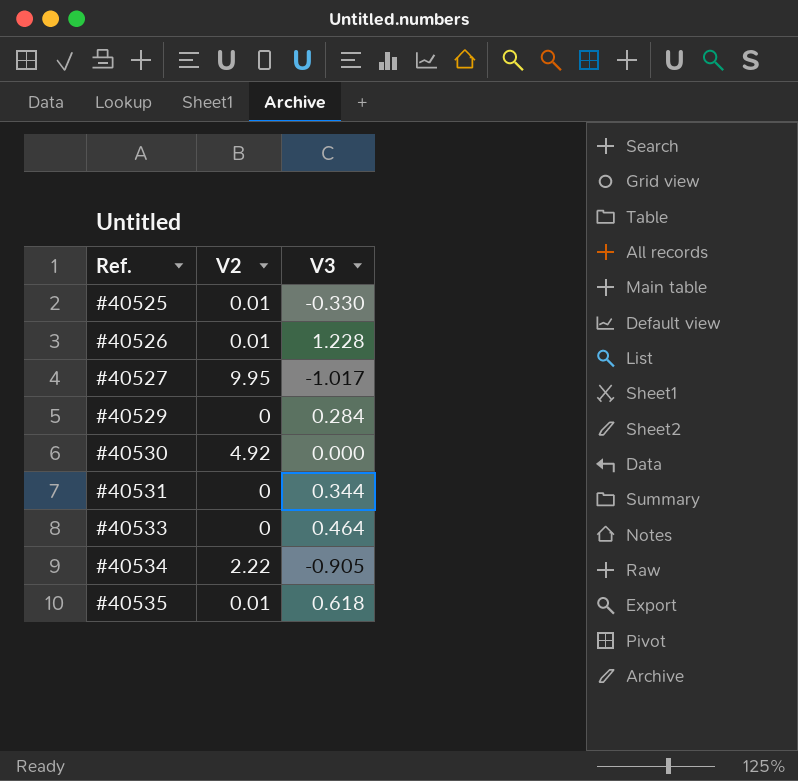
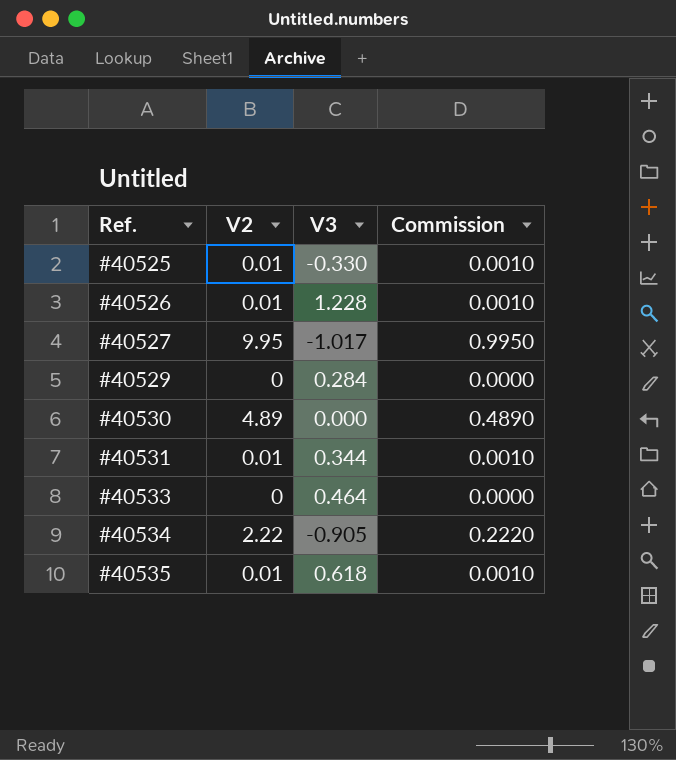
column Commission | formula: none -> [V2] * 0.1
#40530 | V2: 4.92 -> 4.89
#40531 | V2: 0 -> 0.01

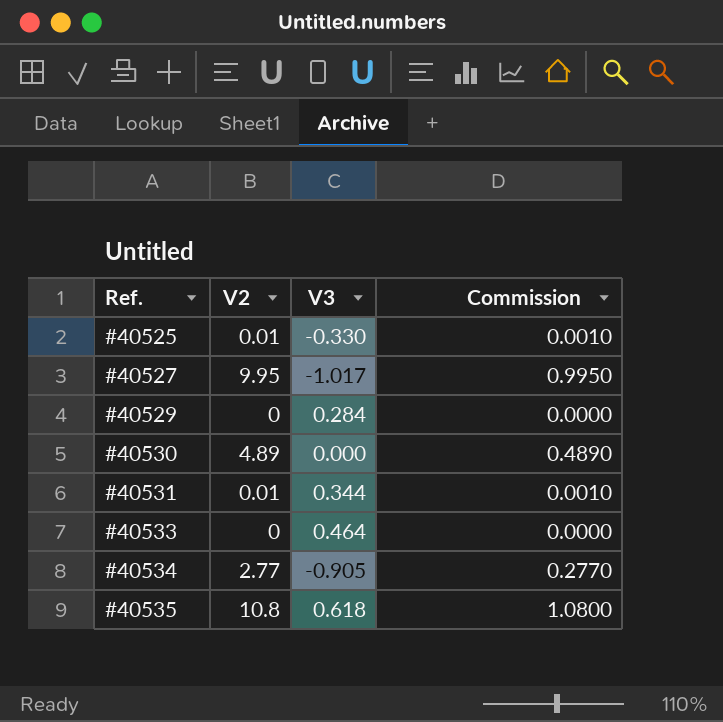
row #40526: 0.01 | 1.228 | 0.0010 -> none
#40534 | V2: 2.22 -> 2.77
#40534 | Commission: 0.2220 -> 0.2770
#40535 | V2: 0.01 -> 10.8
#40535 | Commission: 0.0010 -> 1.0800

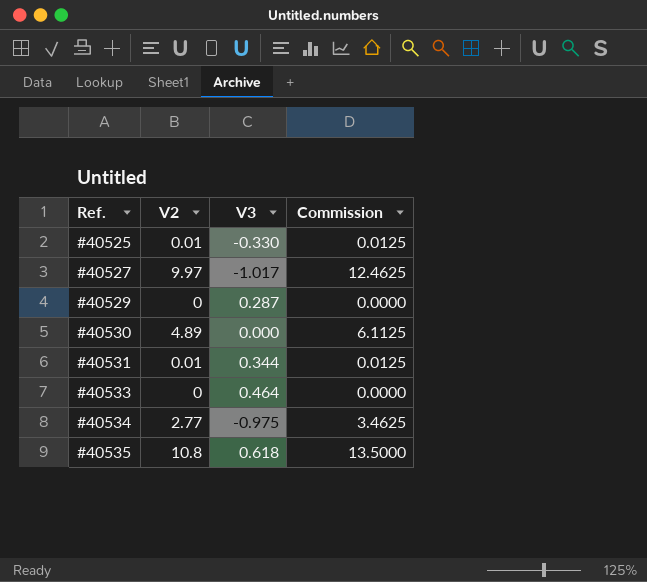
column Commission | formula: [V2] * 0.1 -> [V2] * 1.25
#40527 | V2: 9.95 -> 9.97
#40529 | V3: 0.284 -> 0.287
#40534 | V3: -0.905 -> -0.975

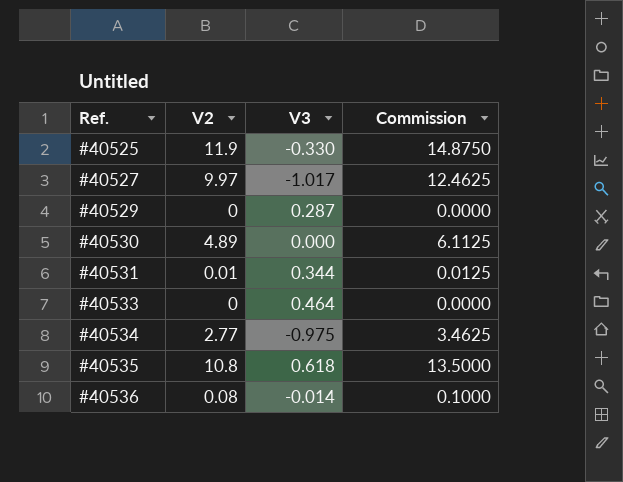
#40525 | V2: 0.01 -> 11.9
#40525 | Commission: 0.0125 -> 14.8750
row #40536: none -> 0.08 | -0.014 | 0.1000

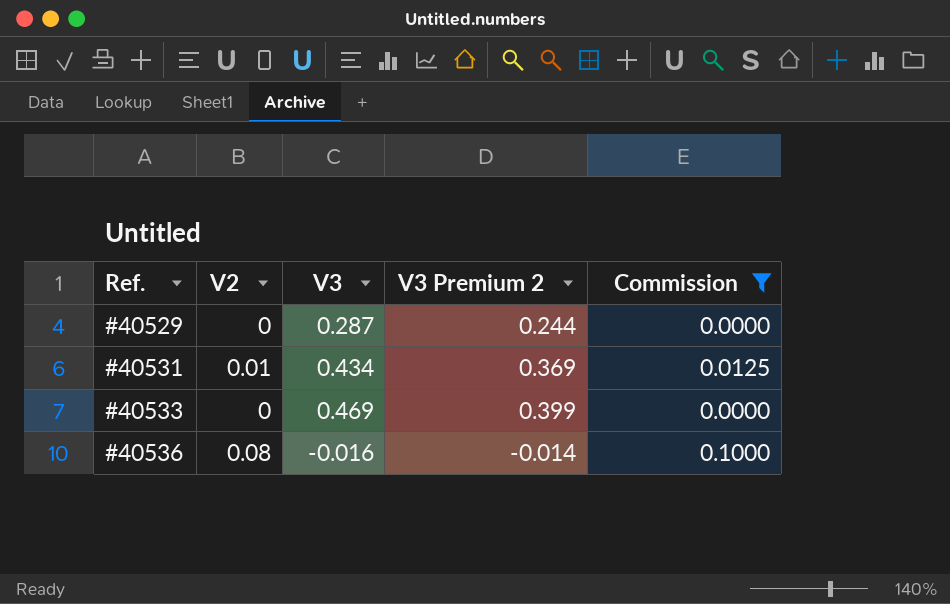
filter: none -> Commission <= 0.1000
column V3 Premium 2 | formula: none -> [V3] * 0.85
#40531 | V3: 0.344 -> 0.434
#40533 | V3: 0.464 -> 0.469
#40536 | V3: -0.014 -> -0.016

